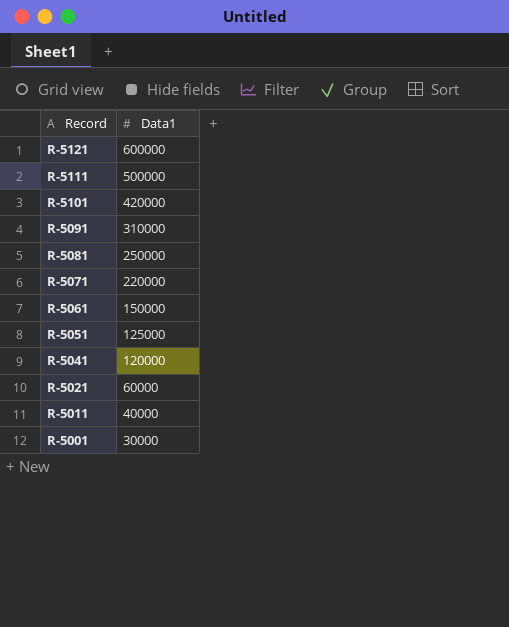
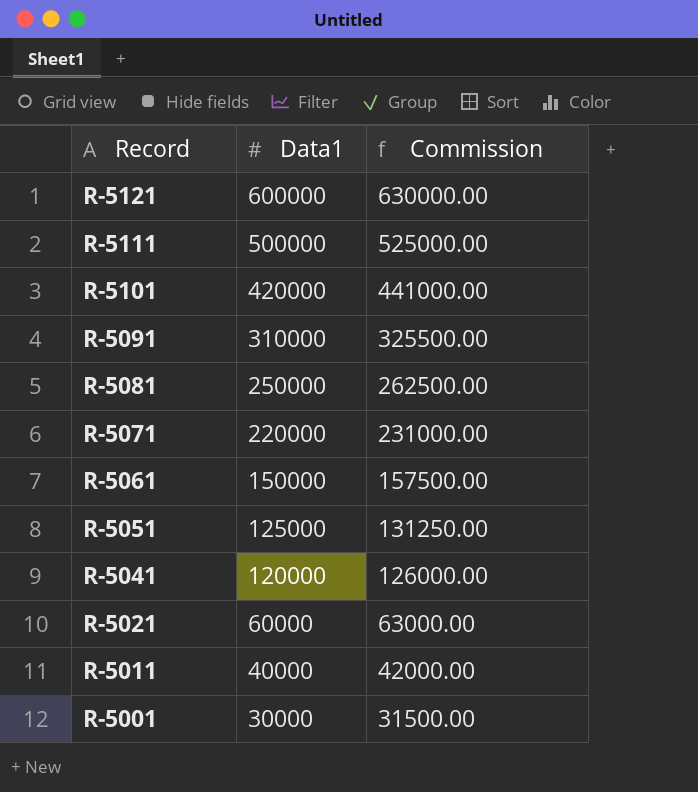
column Commission | formula: none -> [Data1] * 1.05

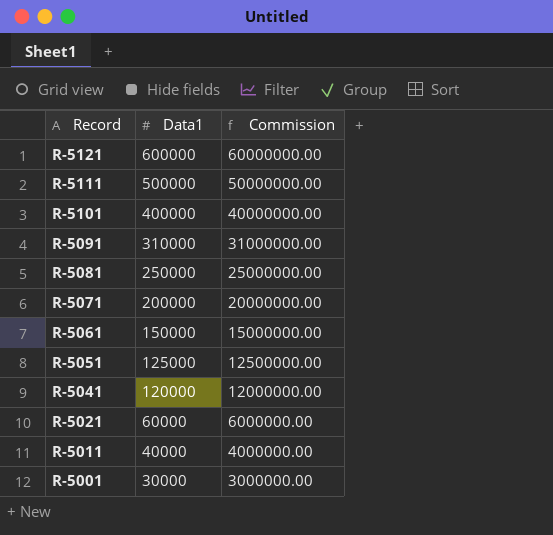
column Commission | formula: [Data1] * 1.05 -> [Data1] * 100
R-5101 | Data1: 420000 -> 400000
R-5071 | Data1: 220000 -> 200000

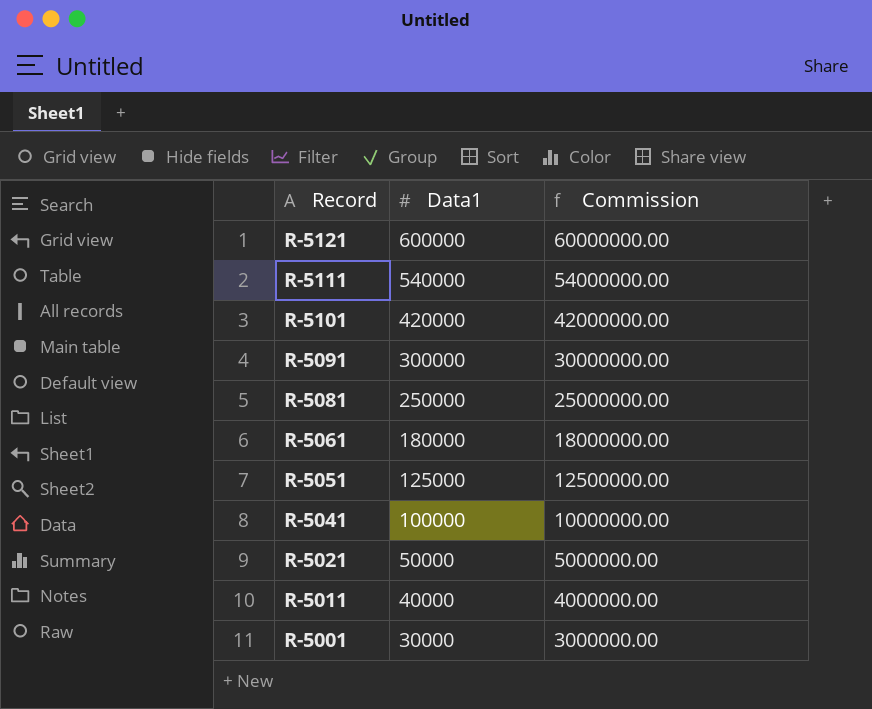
row R-5071: 200000 | 20000000.00 -> none
R-5111 | Data1: 500000 -> 540000
R-5111 | Commission: 50000000.00 -> 54000000.00
R-5101 | Data1: 400000 -> 420000
R-5101 | Commission: 40000000.00 -> 42000000.00
R-5091 | Data1: 310000 -> 300000
R-5091 | Commission: 31000000.00 -> 30000000.00
R-5061 | Data1: 150000 -> 180000
R-5061 | Commission: 15000000.00 -> 18000000.00
R-5041 | Data1: 120000 -> 100000
R-5041 | Commission: 12000000.00 -> 10000000.00
R-5021 | Data1: 60000 -> 50000
R-5021 | Commission: 6000000.00 -> 5000000.00

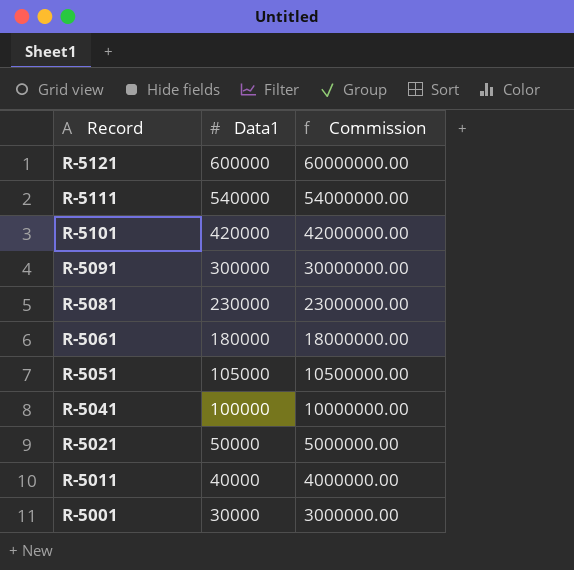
R-5081 | Data1: 250000 -> 230000
R-5081 | Commission: 25000000.00 -> 23000000.00
R-5051 | Data1: 125000 -> 105000
R-5051 | Commission: 12500000.00 -> 10500000.00

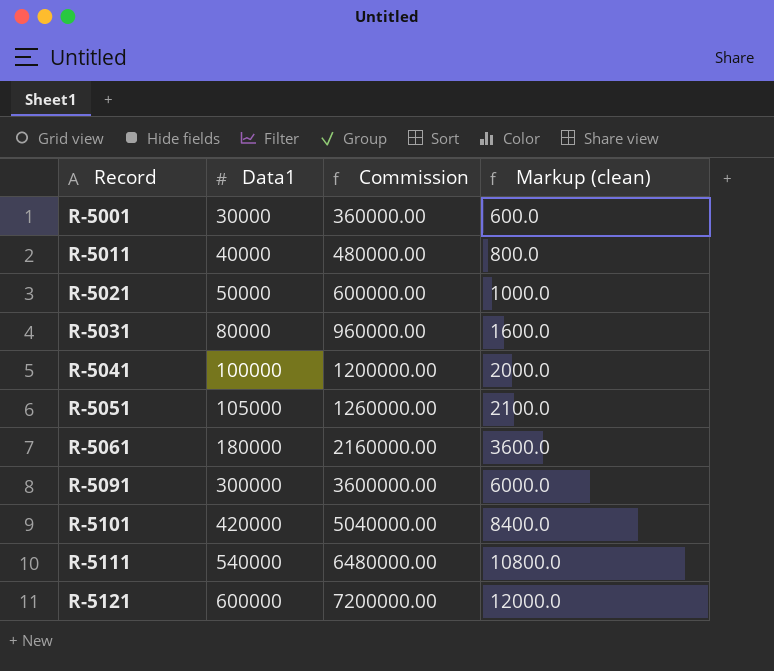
row order: Record descending -> Record ascending
column Commission | formula: [Data1] * 100 -> [Data1] * 12
column Markup (clean) | formula: none -> [Data1] * 0.02
row R-5081: 230000 | 23000000.00 -> none
row R-5031: none -> 80000 | 960000.00 | 1600.0

